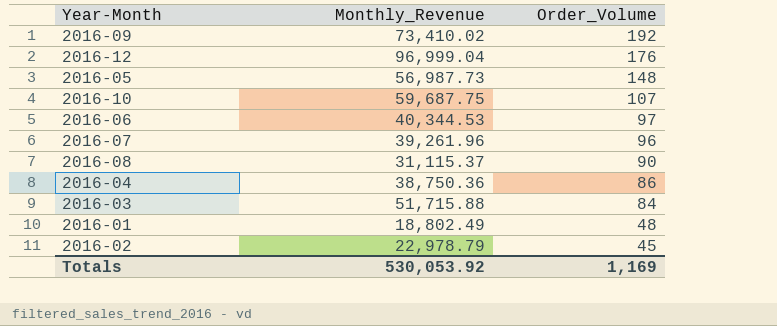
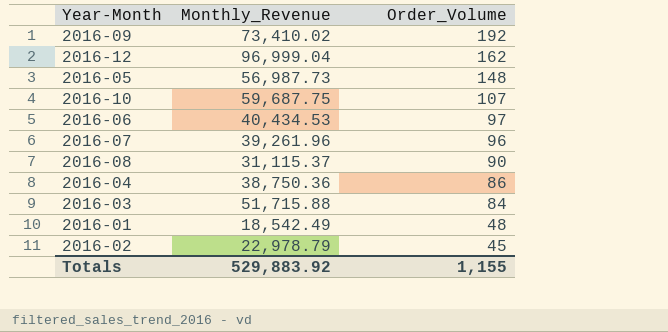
2016-12 | Order_Volume: 176 -> 162
2016-06 | Monthly_Revenue: 40,344.53 -> 40,434.53
2016-01 | Monthly_Revenue: 18,802.49 -> 18,542.49
Totals | Monthly_Revenue: 530,053.92 -> 529,883.92
Totals | Order_Volume: 1,169 -> 1,155

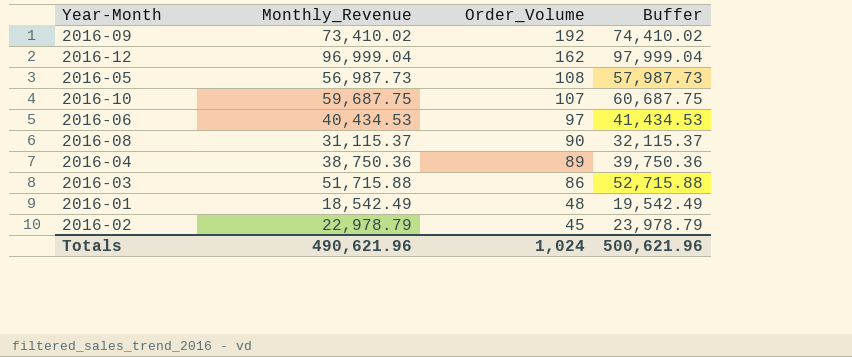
column Buffer | formula: none -> [Monthly_Revenue] + 1000
row 2016-07: 39,261.96 | 96 -> none
2016-05 | Order_Volume: 148 -> 108
2016-04 | Order_Volume: 86 -> 89
2016-03 | Order_Volume: 84 -> 86
Totals | Monthly_Revenue: 529,883.92 -> 490,621.96
Totals | Order_Volume: 1,155 -> 1,024

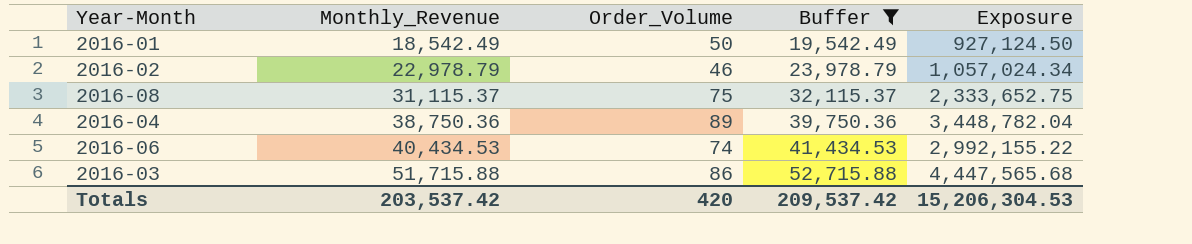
filter: none -> Buffer <= 52,715.88
row order: Order_Volume descending -> Monthly_Revenue ascending
column Exposure | formula: none -> [Monthly_Revenue] * [Order_Volume]
2016-01 | Order_Volume: 48 -> 50
2016-02 | Order_Volume: 45 -> 46
2016-08 | Order_Volume: 90 -> 75
2016-06 | Order_Volume: 97 -> 74
Totals | Monthly_Revenue: 490,621.96 -> 203,537.42
Totals | Order_Volume: 1,024 -> 420
Totals | Buffer: 500,621.96 -> 209,537.42

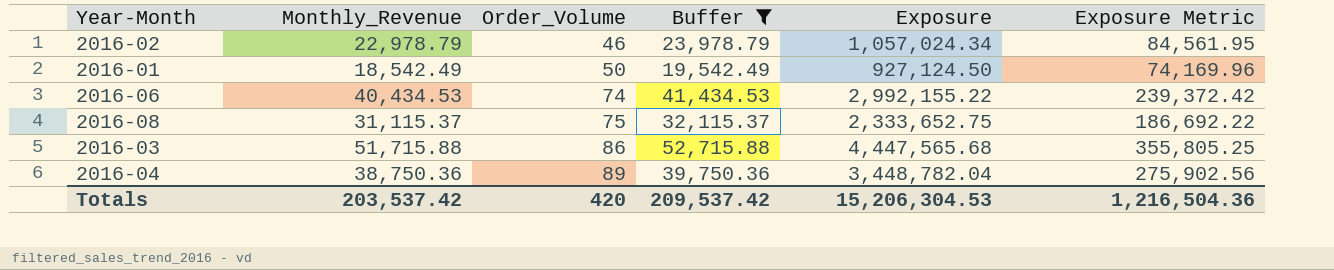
row order: Monthly_Revenue ascending -> Order_Volume ascending
column Exposure Metric | formula: none -> [Exposure] * 0.08

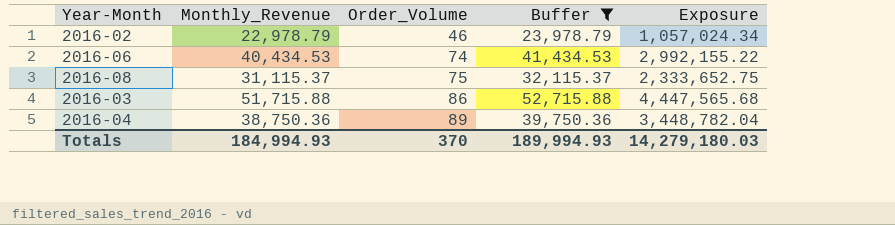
column Exposure Metric | formula: [Exposure] * 0.08 -> none
row 2016-01: 18,542.49 | 50 | 19,542.49 | 927,124.50 | 74,169.96 -> none
Totals | Monthly_Revenue: 203,537.42 -> 184,994.93
Totals | Order_Volume: 420 -> 370
Totals | Buffer: 209,537.42 -> 189,994.93
Totals | Exposure: 15,206,304.53 -> 14,279,180.03

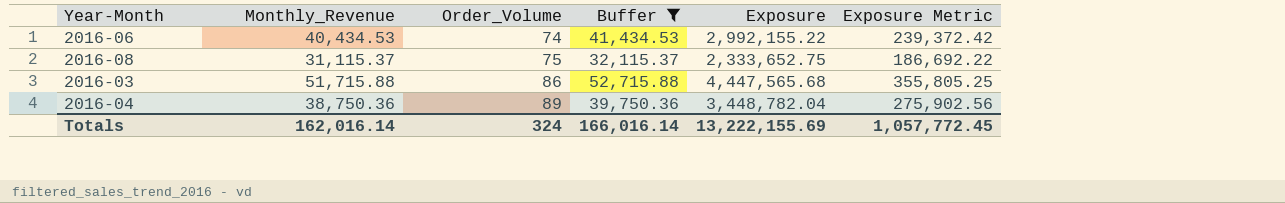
column Exposure Metric | formula: none -> [Exposure] * 0.08
row 2016-02: 22,978.79 | 46 | 23,978.79 | 1,057,024.34 -> none
Totals | Monthly_Revenue: 184,994.93 -> 162,016.14
Totals | Order_Volume: 370 -> 324
Totals | Buffer: 189,994.93 -> 166,016.14
Totals | Exposure: 14,279,180.03 -> 13,222,155.69

